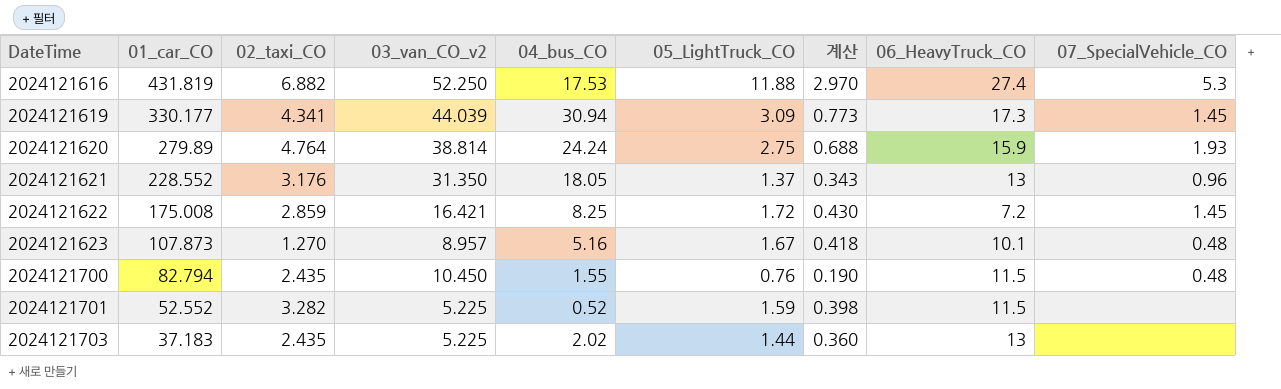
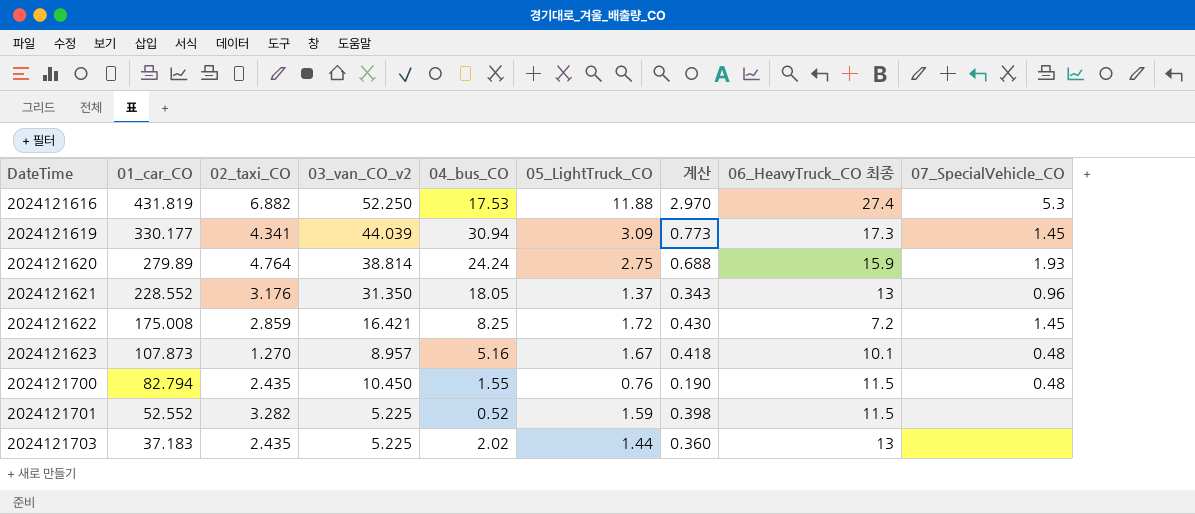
column name: 06_HeavyTruck_CO -> 06_HeavyTruck_CO 최종

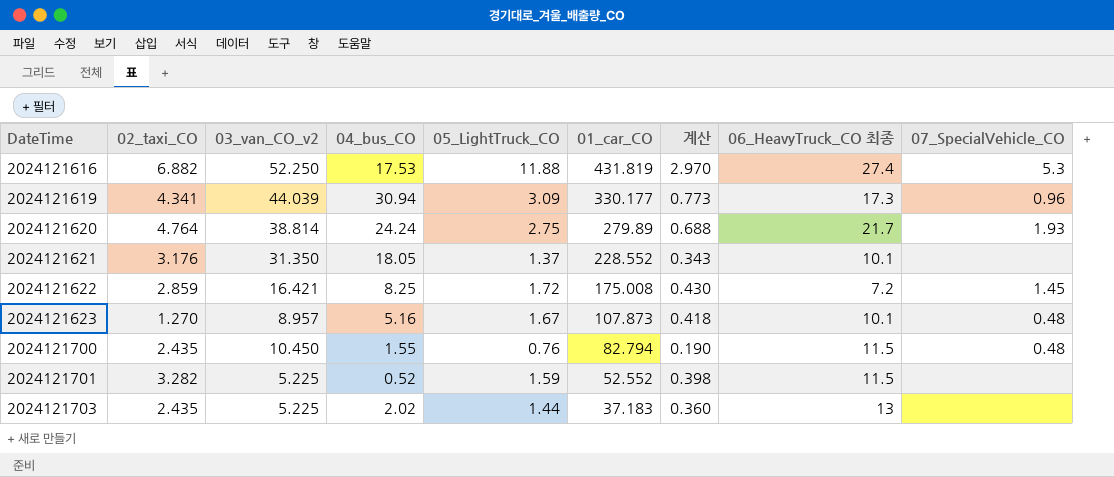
column 01_car_CO | position: 2 -> 6
2024121619 | 07_SpecialVehicle_CO: 1.45 -> 0.96
2024121620 | 06_HeavyTruck_CO 최종: 15.9 -> 21.7
2024121621 | 06_HeavyTruck_CO 최종: 13 -> 10.1
2024121621 | 07_SpecialVehicle_CO: 0.96 -> none

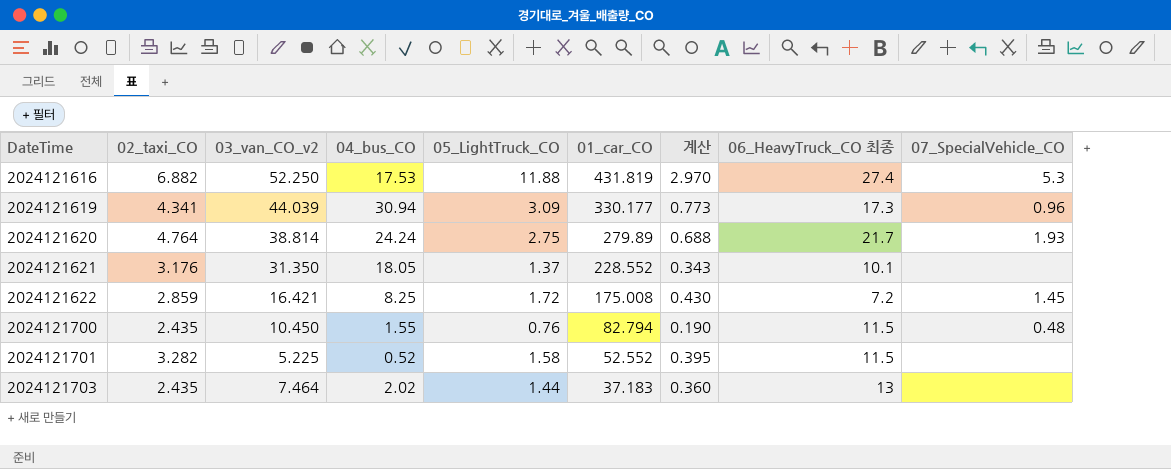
row 2024121623: 1.270 | 8.957 | 5.16 | 1.67 | 107.873 | 0.418 | 10.1 | 0.48 -> none
2024121701 | 05_LightTruck_CO: 1.59 -> 1.58
2024121701 | 계산: 0.398 -> 0.395
2024121703 | 03_van_CO_v2: 5.225 -> 7.464

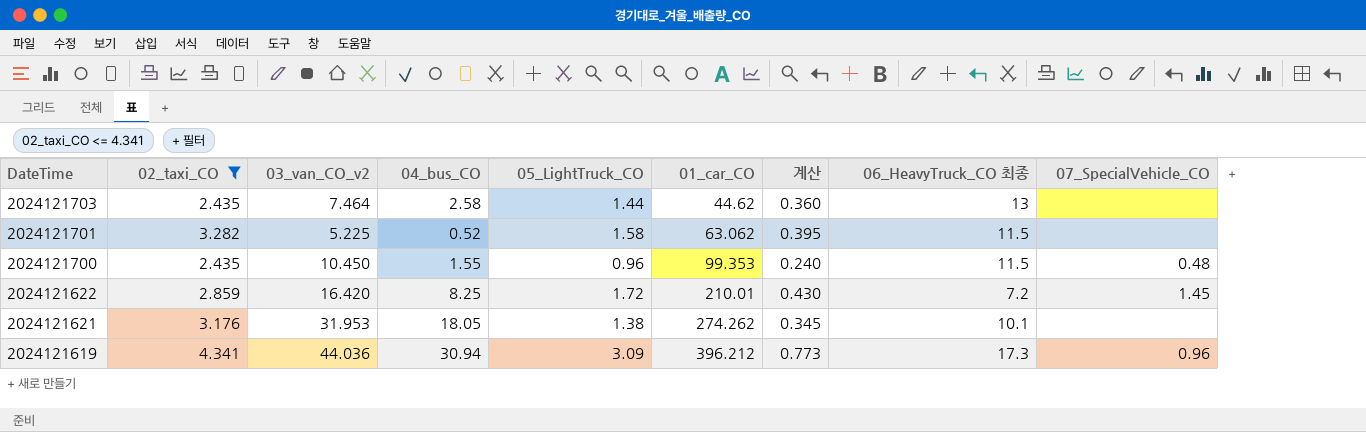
filter: none -> 02_taxi_CO <= 4.341
row order: DateTime ascending -> DateTime descending
2024121703 | 04_bus_CO: 2.02 -> 2.58
2024121703 | 01_car_CO: 37.183 -> 44.62
2024121701 | 01_car_CO: 52.552 -> 63.062
2024121700 | 05_LightTruck_CO: 0.76 -> 0.96
2024121700 | 01_car_CO: 82.794 -> 99.353
2024121700 | 계산: 0.190 -> 0.240
2024121622 | 03_van_CO_v2: 16.421 -> 16.420
2024121622 | 01_car_CO: 175.008 -> 210.01
2024121621 | 03_van_CO_v2: 31.350 -> 31.953
2024121621 | 05_LightTruck_CO: 1.37 -> 1.38
2024121621 | 01_car_CO: 228.552 -> 274.262
2024121621 | 계산: 0.343 -> 0.345
2024121619 | 03_van_CO_v2: 44.039 -> 44.036
2024121619 | 01_car_CO: 330.177 -> 396.212

